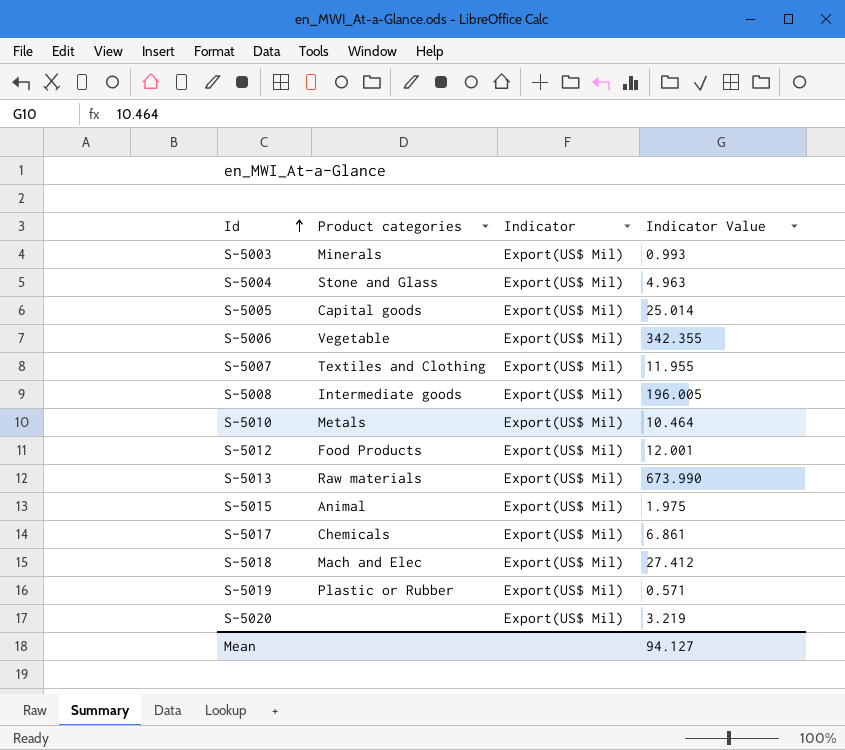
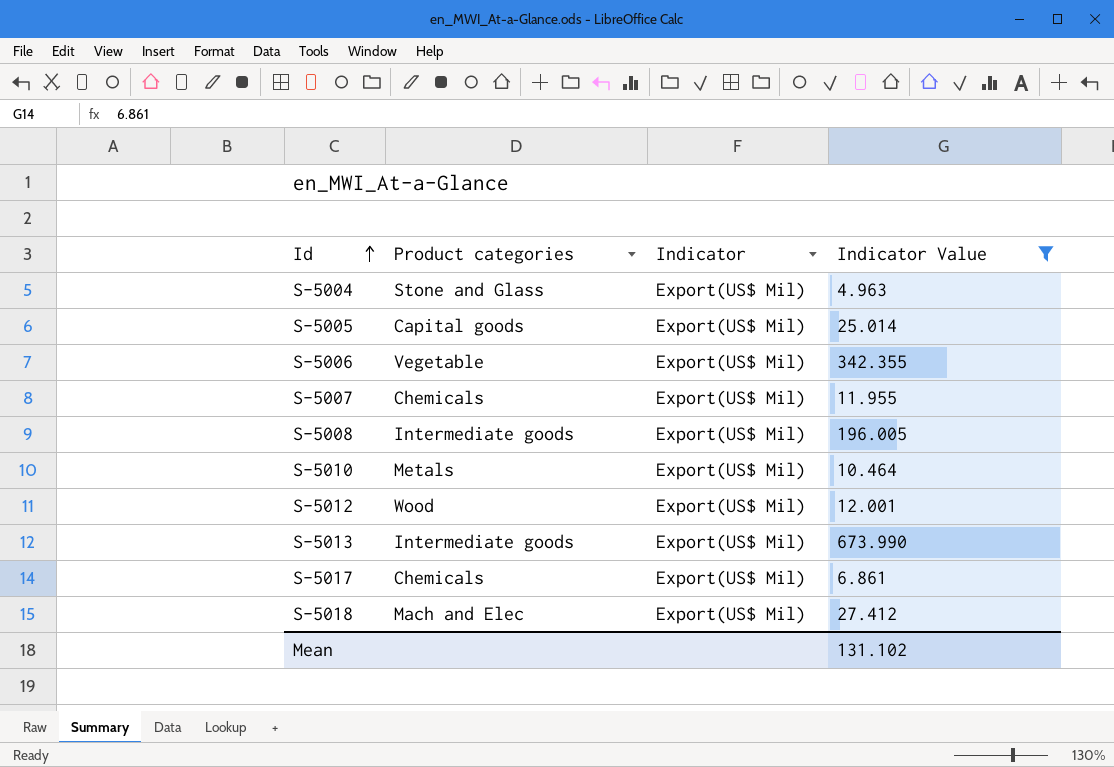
filter: none -> Indicator Value >= 4.963
S-5007 | Product categories: Textiles and Clothing -> Chemicals
S-5012 | Product categories: Food Products -> Wood
S-5013 | Product categories: Raw materials -> Intermediate goods
Mean | Indicator Value: 94.127 -> 131.102

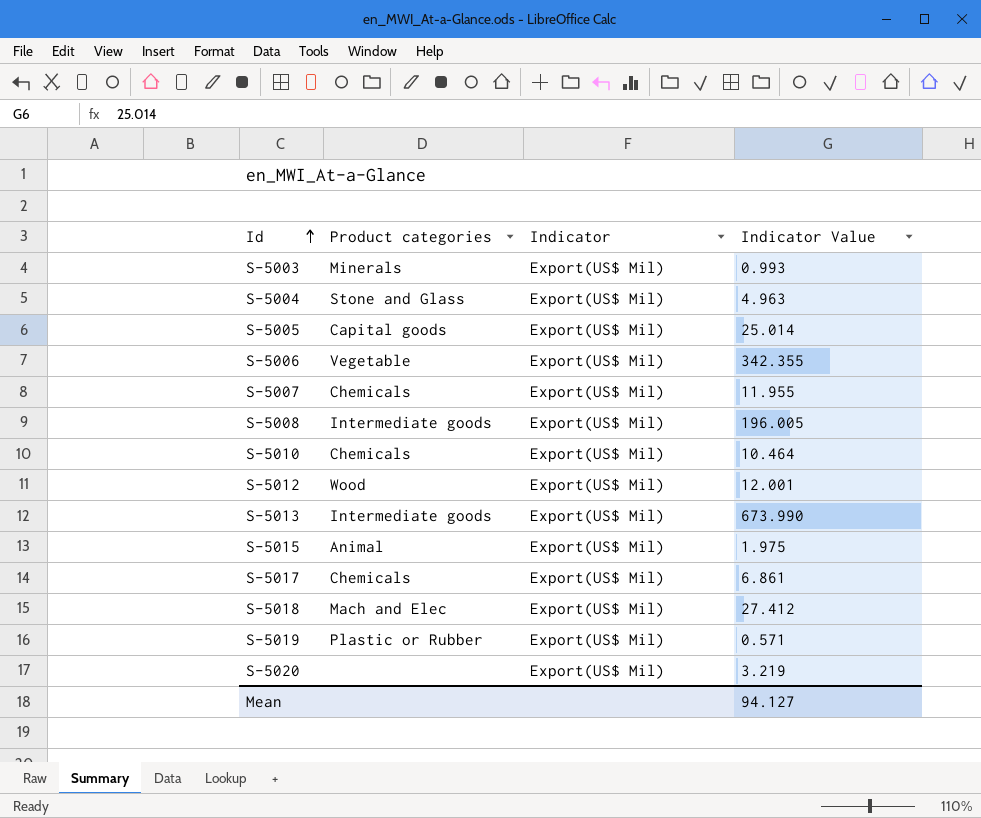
filter: Indicator Value >= 4.963 -> none
S-5010 | Product categories: Metals -> Chemicals
Mean | Indicator Value: 131.102 -> 94.127

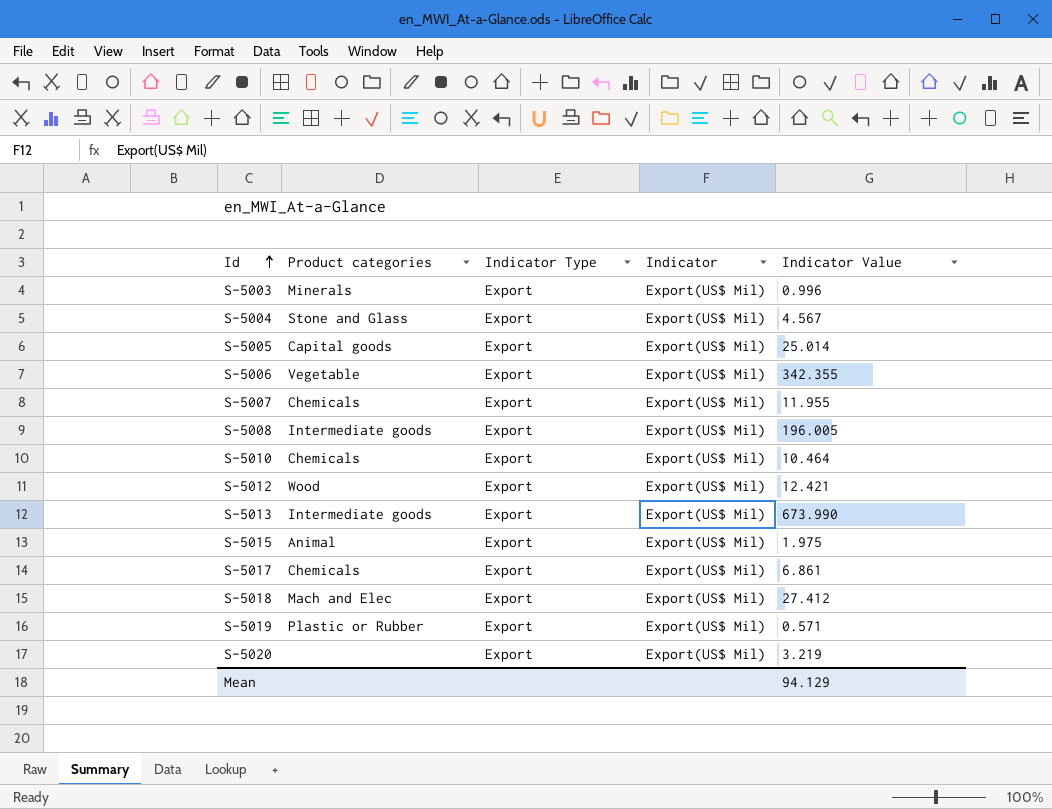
column Indicator Type | position: none -> 3
S-5003 | Indicator Value: 0.993 -> 0.996
S-5004 | Indicator Value: 4.963 -> 4.567
S-5012 | Indicator Value: 12.001 -> 12.421
Mean | Indicator Value: 94.127 -> 94.129

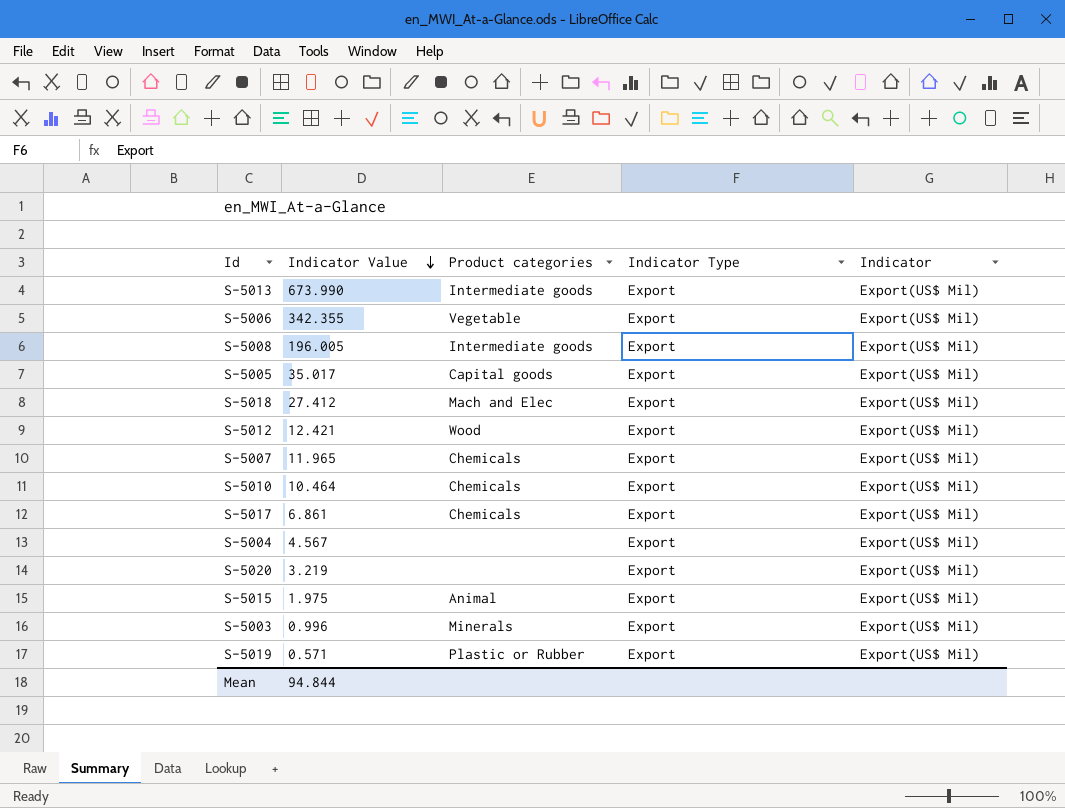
row order: Id ascending -> Indicator Value descending
column Indicator Value | position: 5 -> 2
S-5005 | Indicator Value: 25.014 -> 35.017
S-5007 | Indicator Value: 11.955 -> 11.965
S-5004 | Product categories: Stone and Glass -> none
Mean | Indicator Value: 94.129 -> 94.844

